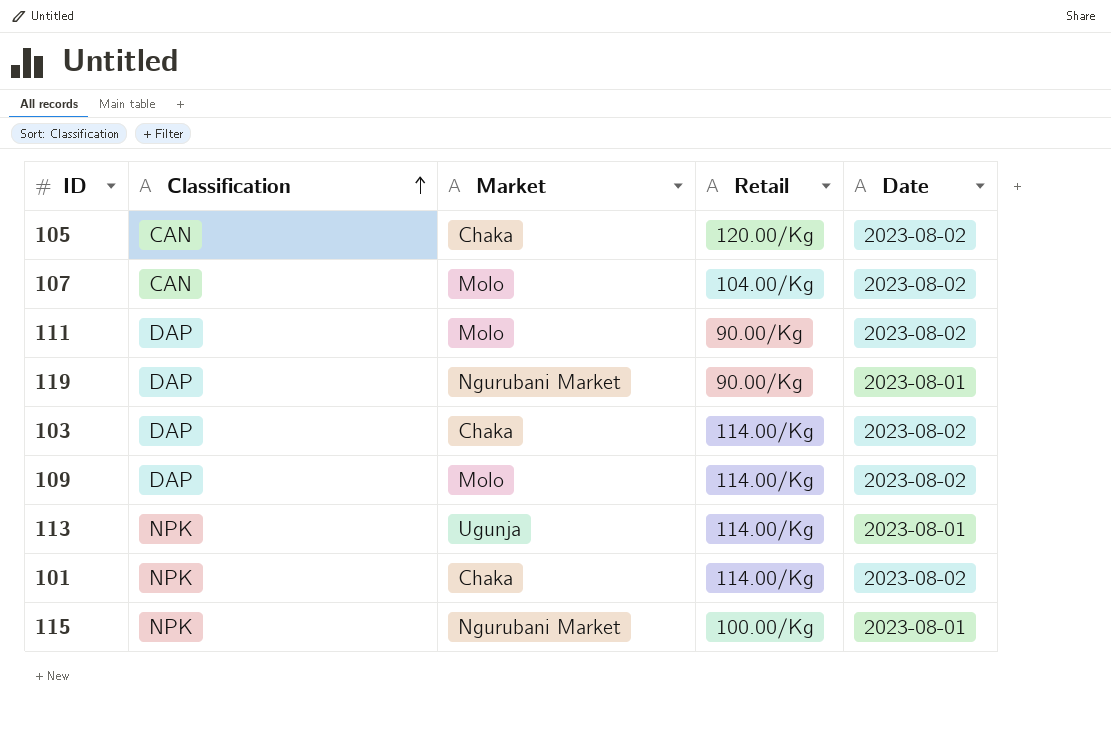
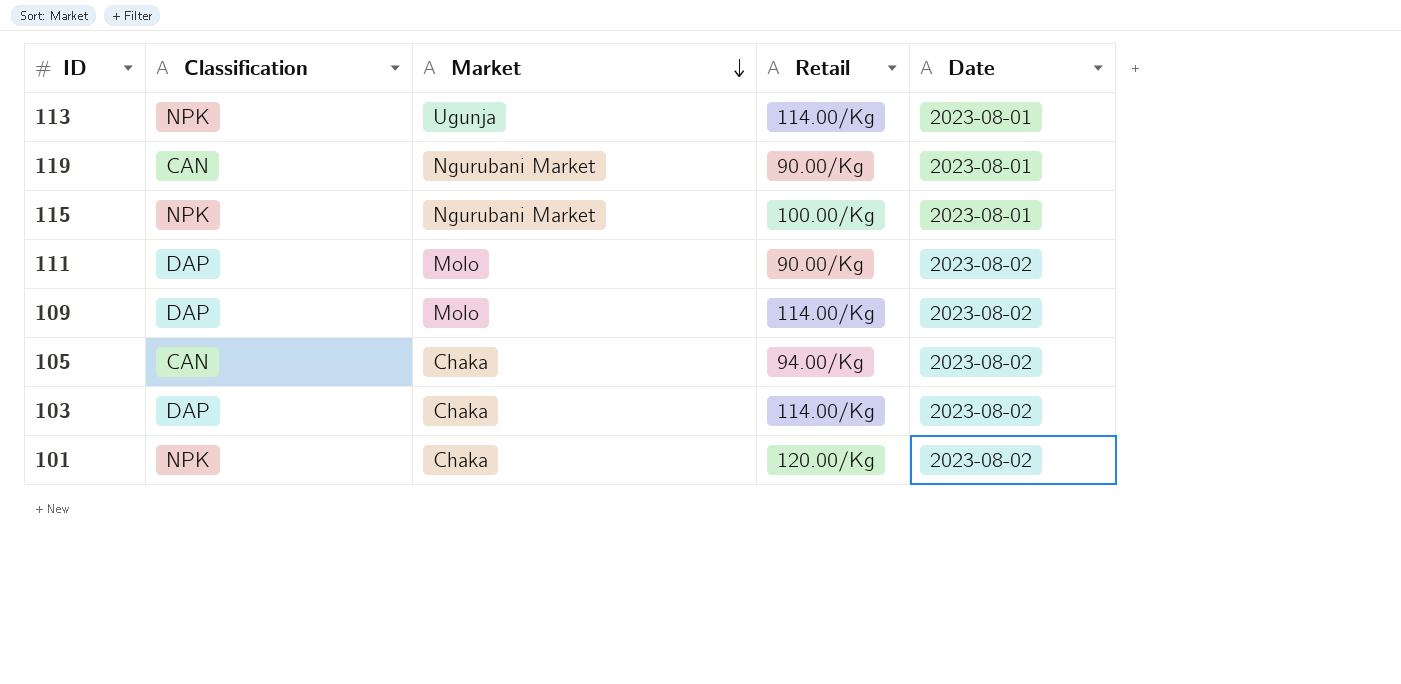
row order: Classification ascending -> Market descending
row 107: CAN | Molo | 104.00/Kg | 2023-08-02 -> none
119 | Classification: DAP -> CAN
105 | Retail: 120.00/Kg -> 94.00/Kg
101 | Retail: 114.00/Kg -> 120.00/Kg

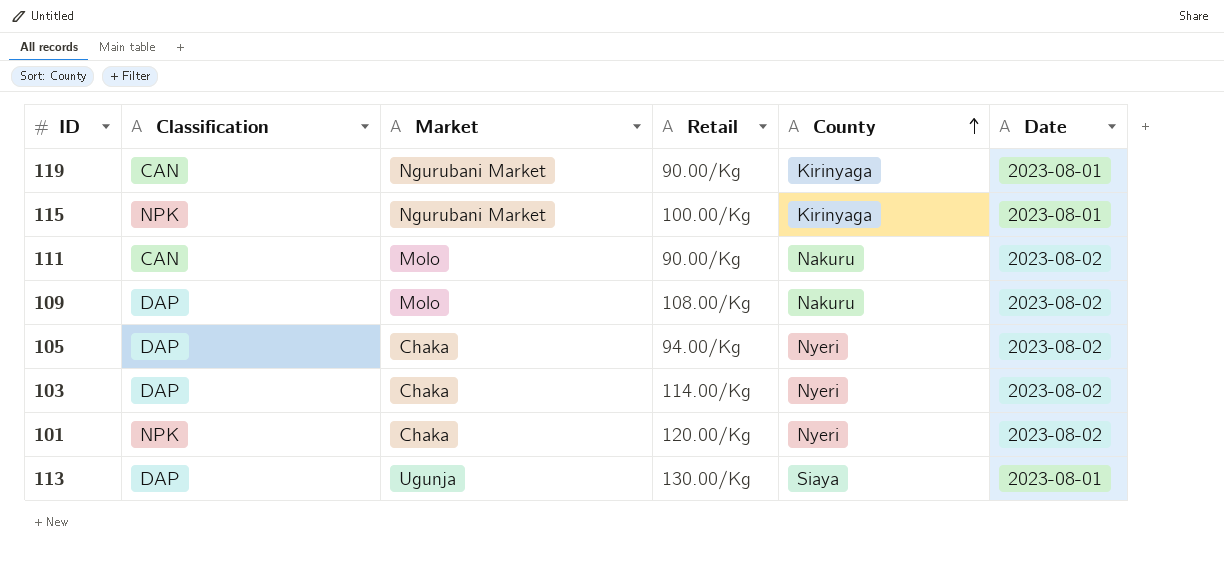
row order: Market descending -> County ascending
column County | position: none -> 5
111 | Classification: DAP -> CAN
109 | Retail: 114.00/Kg -> 108.00/Kg
105 | Classification: CAN -> DAP
113 | Classification: NPK -> DAP
113 | Retail: 114.00/Kg -> 130.00/Kg

